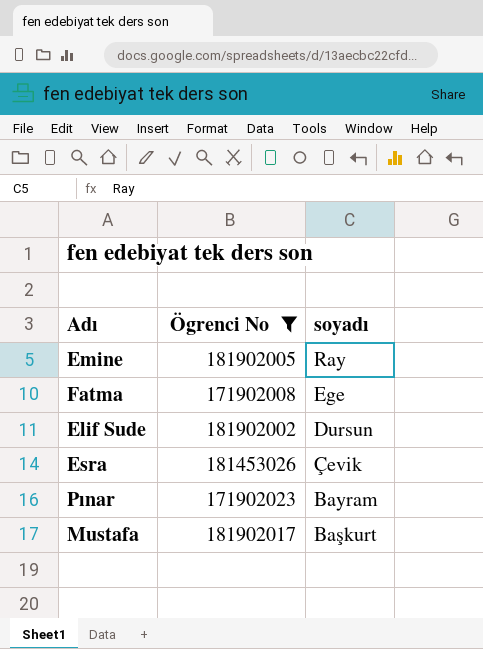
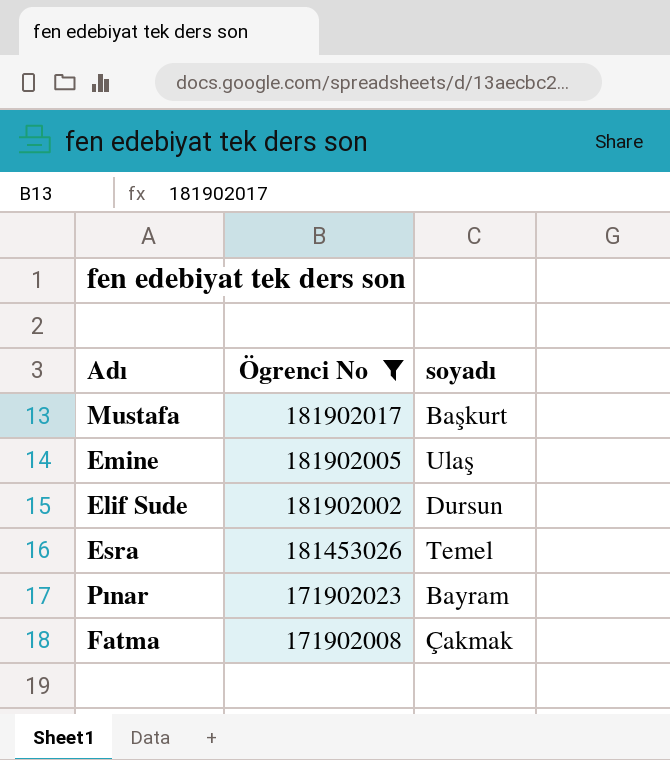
row order: soyadı descending -> Ögrenci No descending
Emine | soyadı: Ray -> Ulaş
Esra | soyadı: Çevik -> Temel
Fatma | soyadı: Ege -> Çakmak

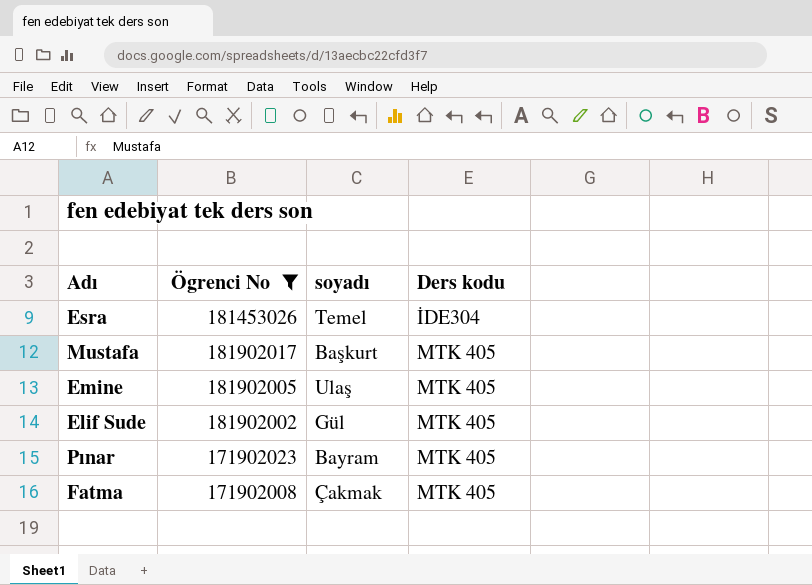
row order: Ögrenci No descending -> Ders kodu ascending
column Ders kodu | position: none -> 4
Elif Sude | soyadı: Dursun -> Gül

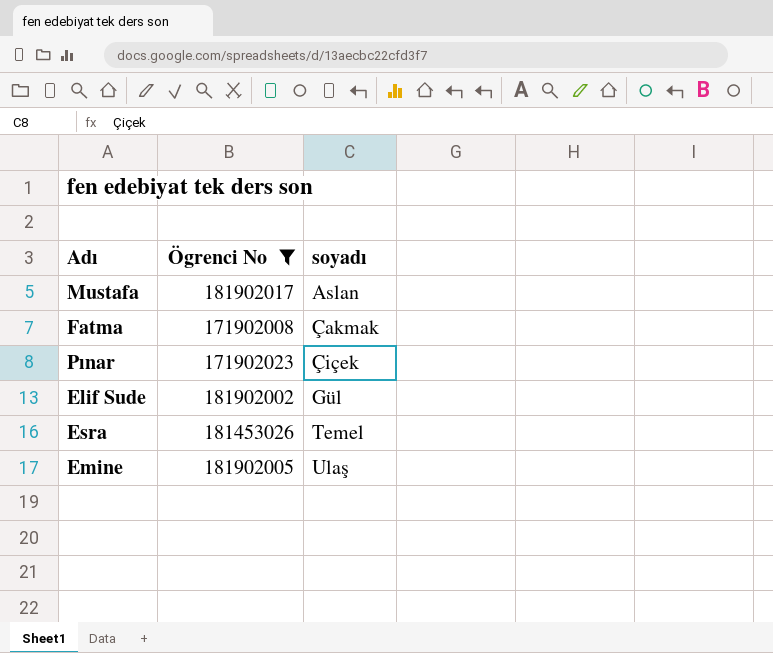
row order: Ders kodu ascending -> soyadı ascending
column Ders kodu | position: 4 -> none
Mustafa | soyadı: Başkurt -> Aslan
Pınar | soyadı: Bayram -> Çiçek

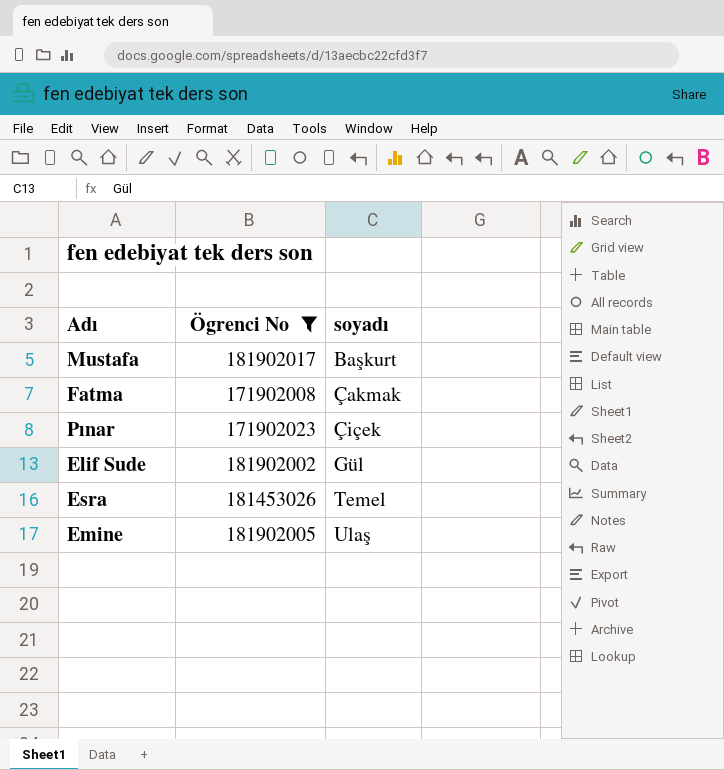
Mustafa | soyadı: Aslan -> Başkurt

